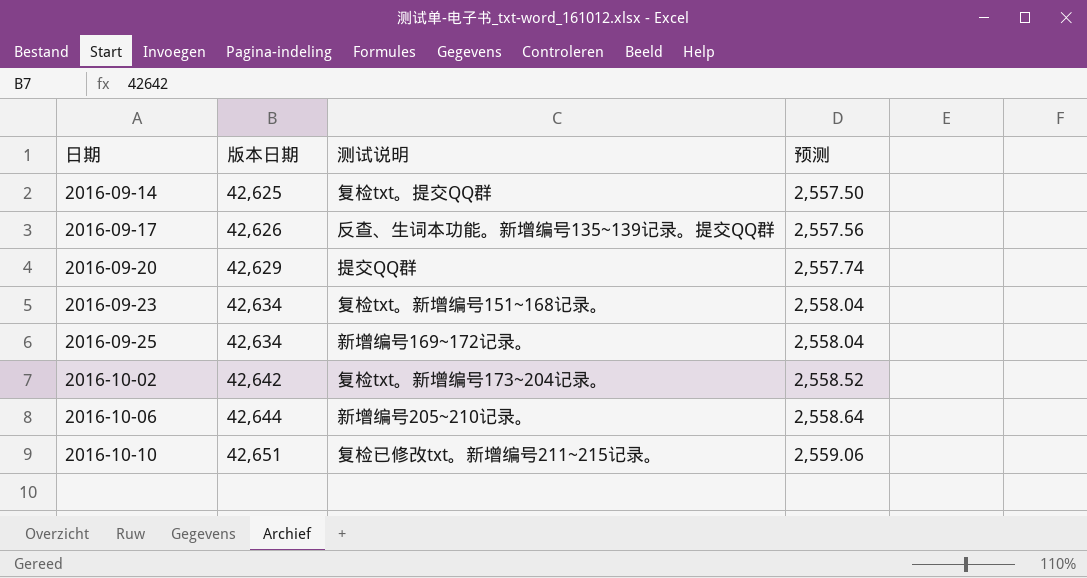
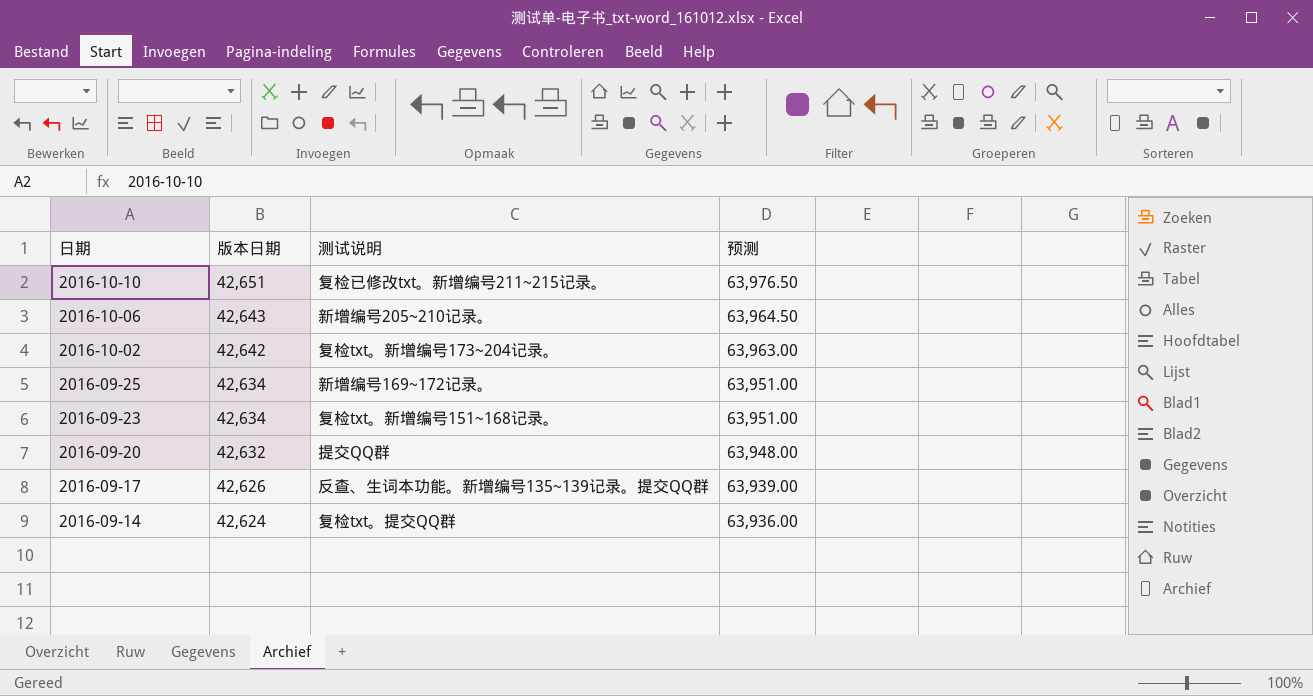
row order: 日期 ascending -> 日期 descending
column 预测 | formula: [版本日期] * 0.06 -> [版本日期] * 1.5
2016-10-06 | 版本日期: 42,644 -> 42,643
2016-09-20 | 版本日期: 42,629 -> 42,632
2016-09-14 | 版本日期: 42,625 -> 42,624

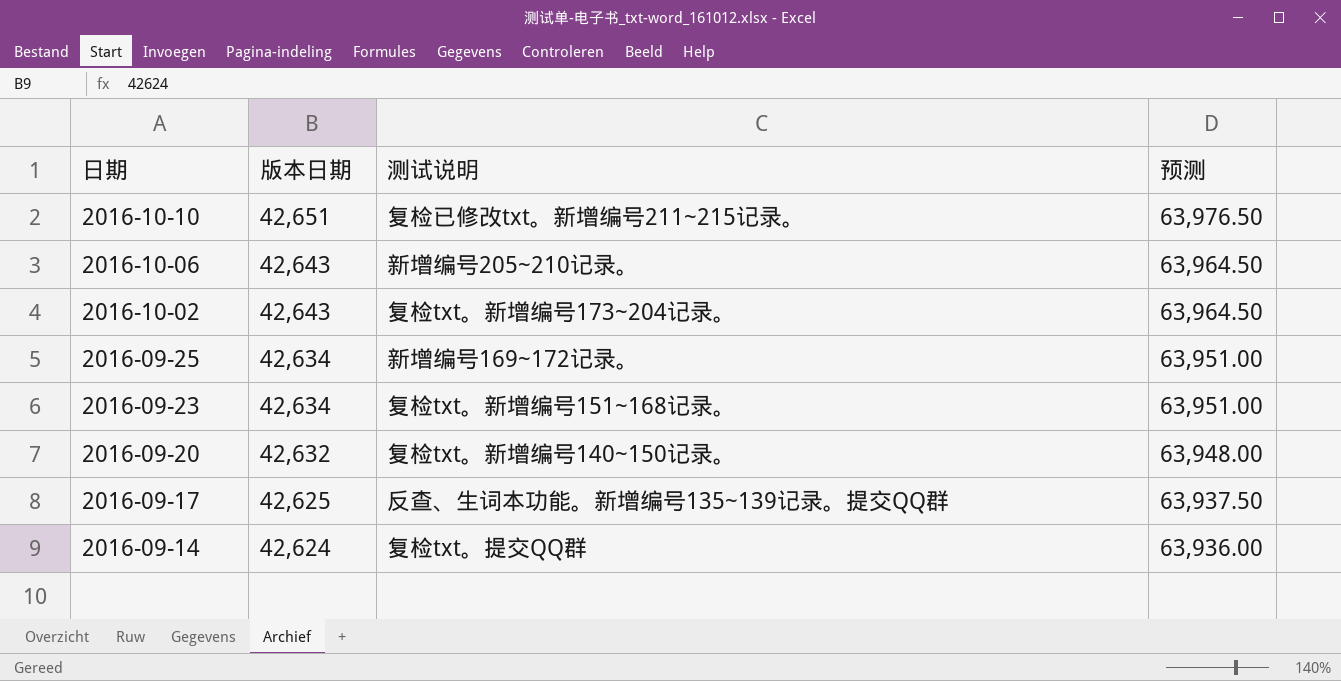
2016-10-02 | 版本日期: 42,642 -> 42,643
2016-10-02 | 预测: 63,963.00 -> 63,964.50
2016-09-20 | 测试说明: 提交QQ群 -> 复检txt。新增编号140~150记录。
2016-09-17 | 版本日期: 42,626 -> 42,625
2016-09-17 | 预测: 63,939.00 -> 63,937.50

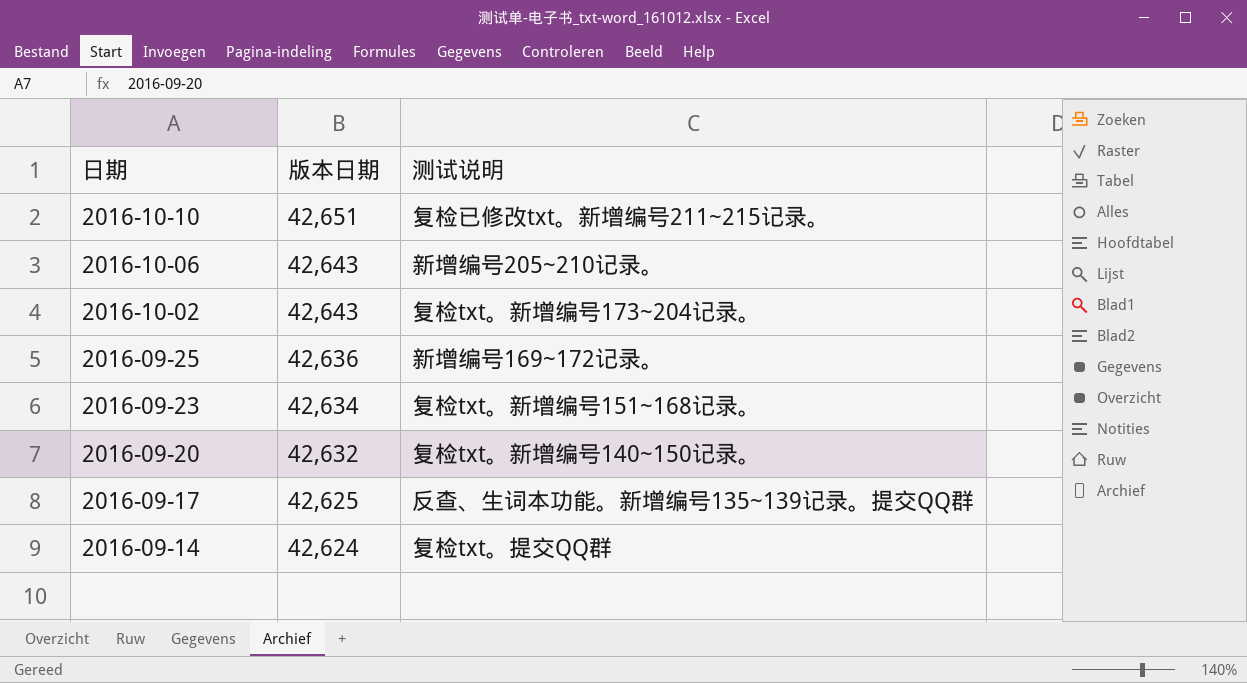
column 预测 | formula: [版本日期] * 1.5 -> none
2016-09-25 | 版本日期: 42,634 -> 42,636

